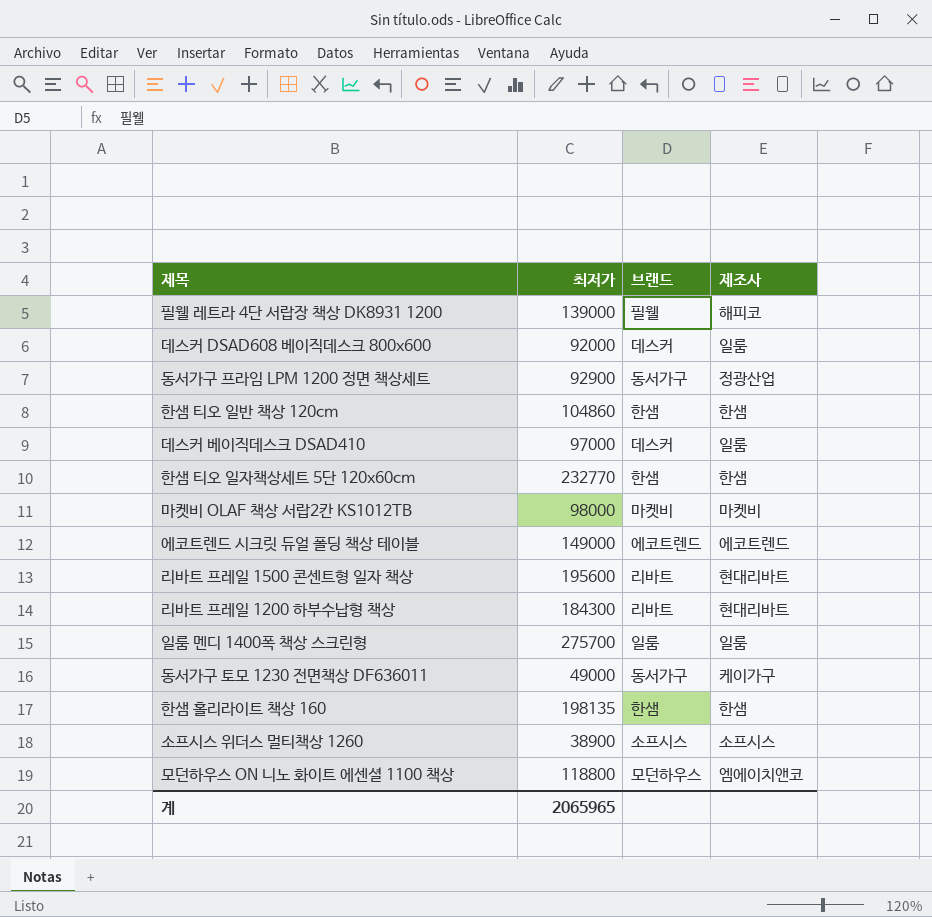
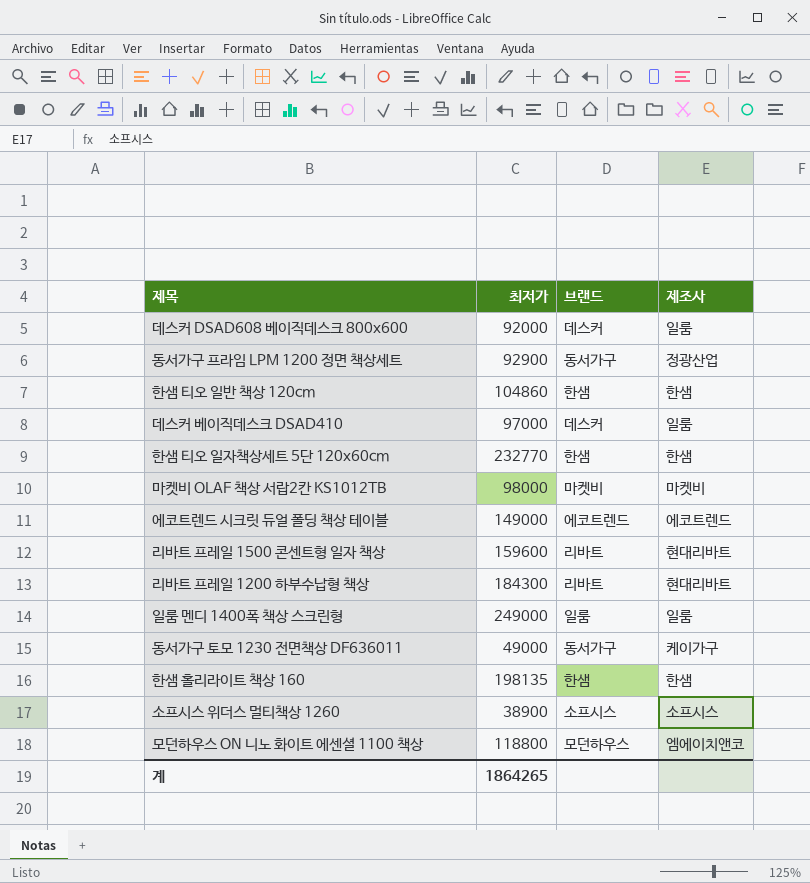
row 필웰 레트라 4단 서랍장 책상 DK8931 1200: 139000 | 필웰 | 해피코 -> none
리바트 프레일 1500 콘센트형 일자 책상 | 최저가: 195600 -> 159600
일룸 멘디 1400폭 책상 스크린형 | 최저가: 275700 -> 249000
계 | 최저가: 2065965 -> 1864265

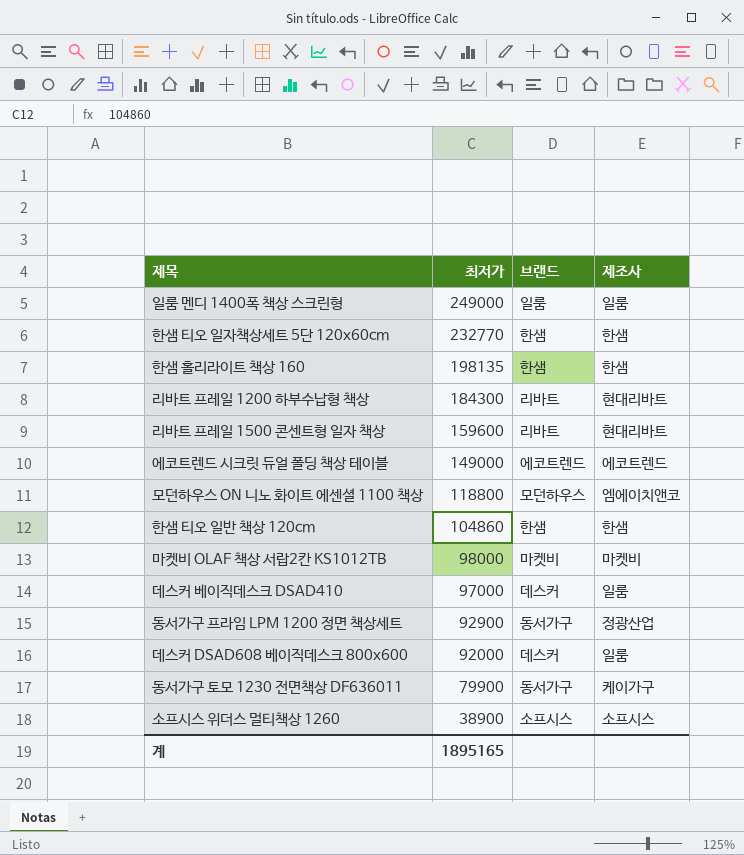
row order: none -> 최저가 descending
동서가구 토모 1230 전면책상 DF636011 | 최저가: 49000 -> 79900
계 | 최저가: 1864265 -> 1895165

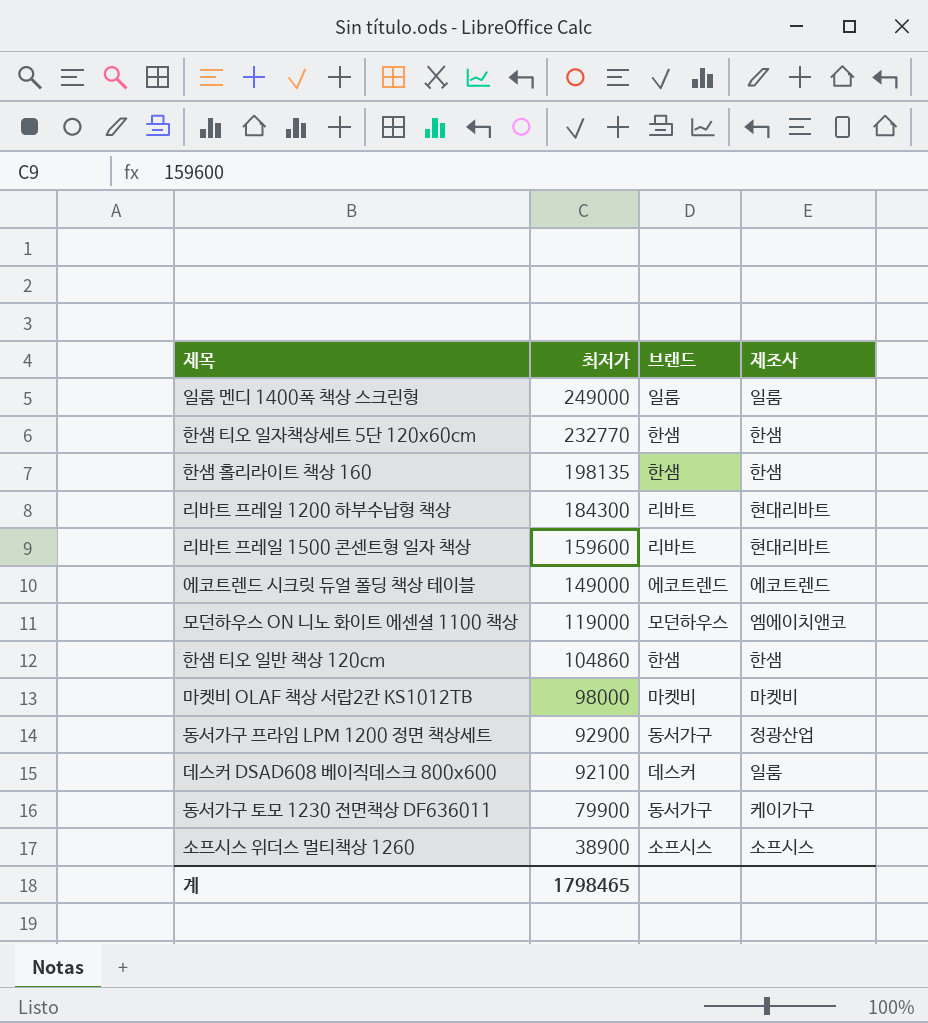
row 데스커 베이직데스크 DSAD410: 97000 | 데스커 | 일룸 -> none
모던하우스 ON 니노 화이트 에센셜 1100 책상 | 최저가: 118800 -> 119000
데스커 DSAD608 베이직데스크 800x600 | 최저가: 92000 -> 92100
계 | 최저가: 1895165 -> 1798465

